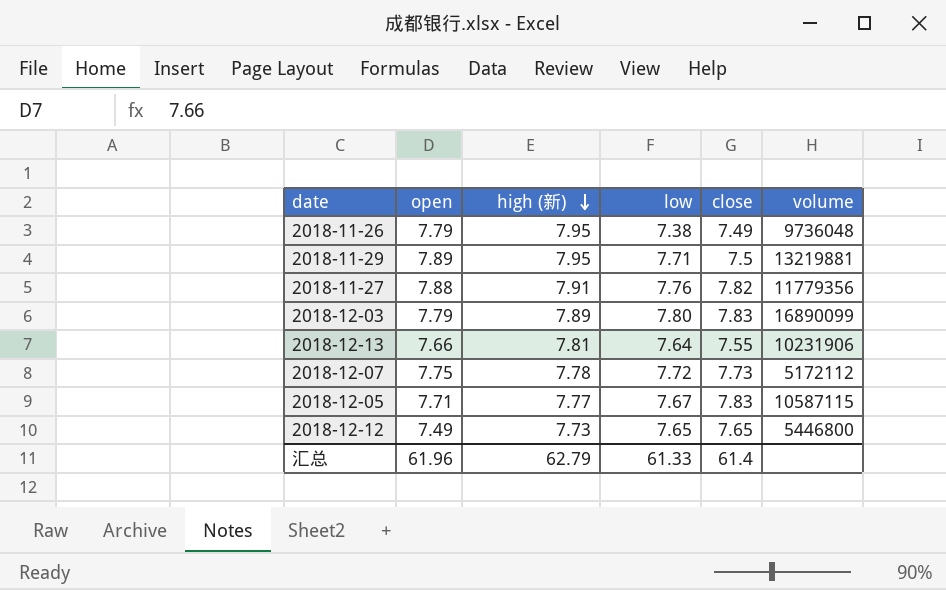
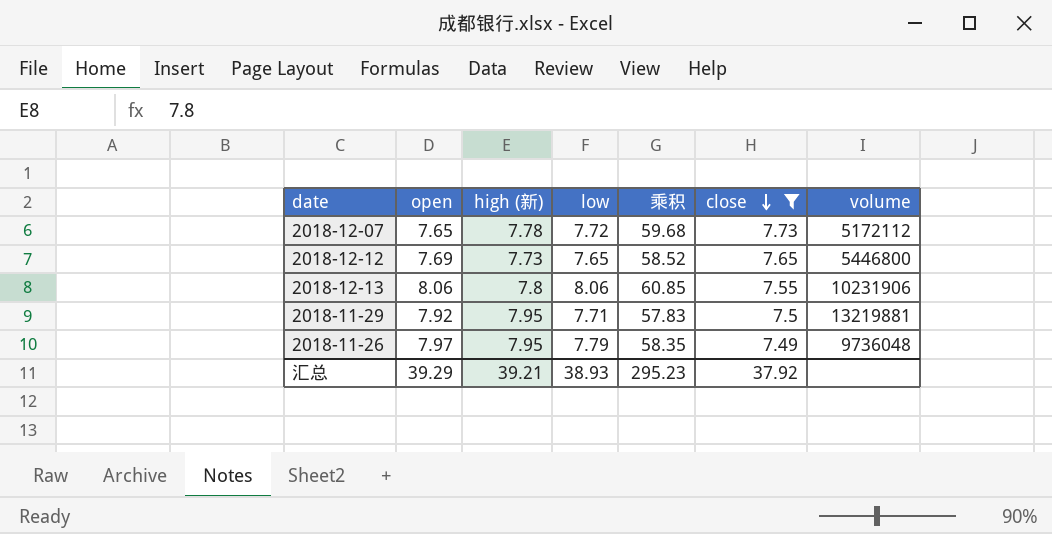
filter: none -> close <= 7.73
row order: high (新) descending -> close descending
column 乘积 | formula: none -> [low] * [close]
2018-12-07 | open: 7.75 -> 7.65
2018-12-12 | open: 7.49 -> 7.69
2018-12-13 | open: 7.66 -> 8.06
2018-12-13 | high (新): 7.81 -> 7.8
2018-12-13 | low: 7.64 -> 8.06
2018-11-29 | open: 7.89 -> 7.92
2018-11-26 | open: 7.79 -> 7.97
2018-11-26 | low: 7.38 -> 7.79
汇总 | open: 61.96 -> 39.29
汇总 | high (新): 62.79 -> 39.21
汇总 | low: 61.33 -> 38.93
汇总 | close: 61.4 -> 37.92

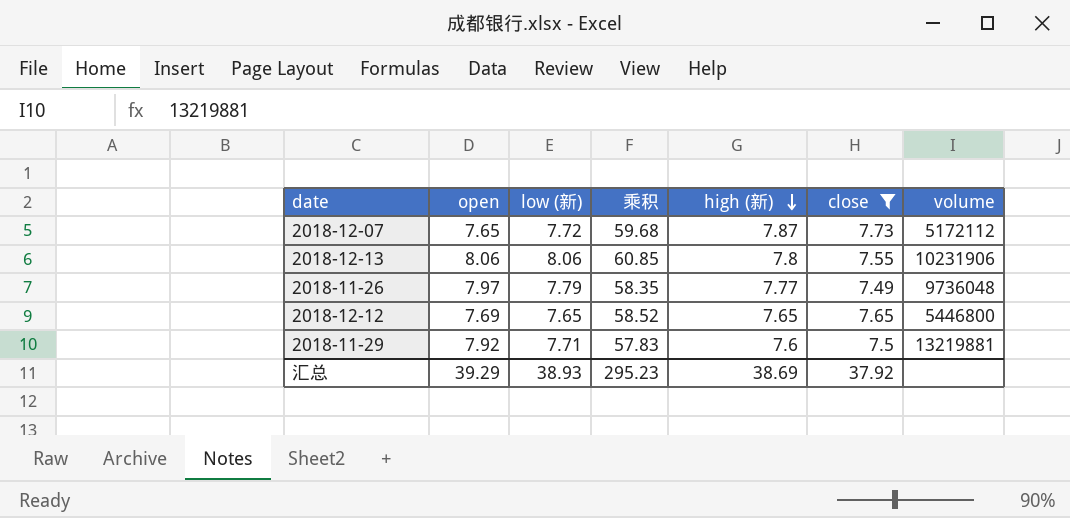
row order: close descending -> high (新) descending
column name: low -> low (新)
column high (新) | position: 3 -> 5
2018-12-07 | high (新): 7.78 -> 7.87
2018-11-26 | high (新): 7.95 -> 7.77
2018-12-12 | high (新): 7.73 -> 7.65
2018-11-29 | high (新): 7.95 -> 7.6
汇总 | high (新): 39.21 -> 38.69

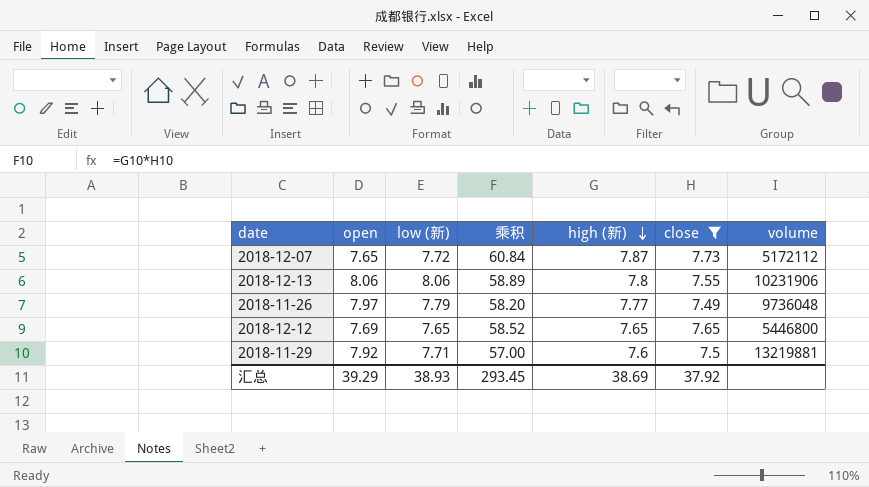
column 乘积 | formula: [low (新)] * [close] -> [high (新)] * [close]
汇总 | 乘积: 295.23 -> 293.45

